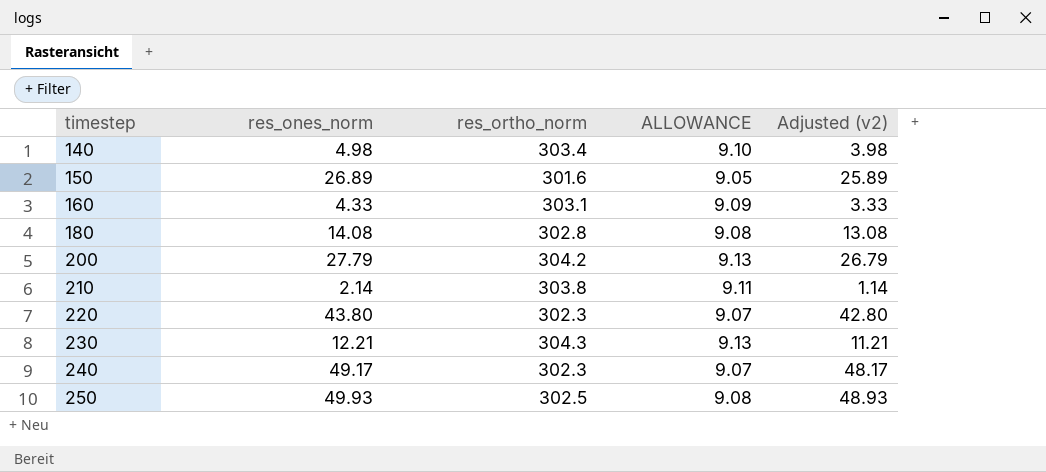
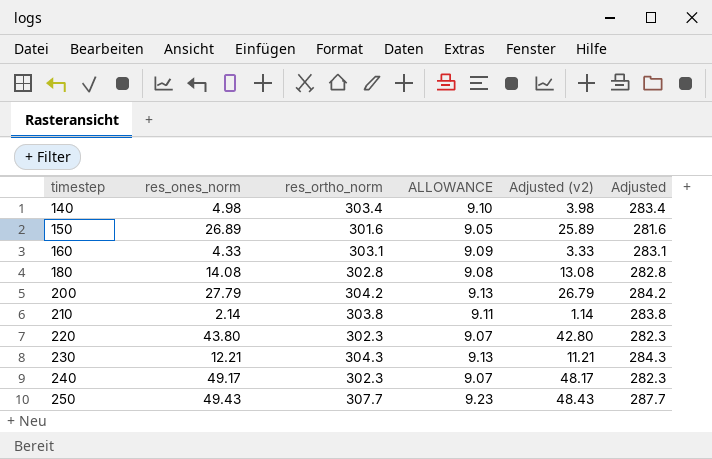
column Adjusted | formula: none -> [res_ortho_norm] - 20
250 | res_ones_norm: 49.93 -> 49.43
250 | res_ortho_norm: 302.5 -> 307.7
250 | ALLOWANCE: 9.08 -> 9.23
250 | Adjusted (v2): 48.93 -> 48.43

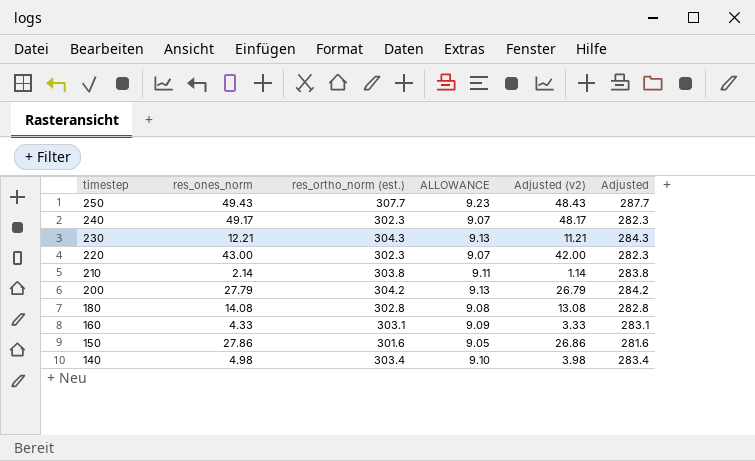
row order: timestep ascending -> timestep descending
column name: res_ortho_norm -> res_ortho_norm (est.)
220 | res_ones_norm: 43.80 -> 43.00
220 | Adjusted (v2): 42.80 -> 42.00
150 | res_ones_norm: 26.89 -> 27.86
150 | Adjusted (v2): 25.89 -> 26.86

